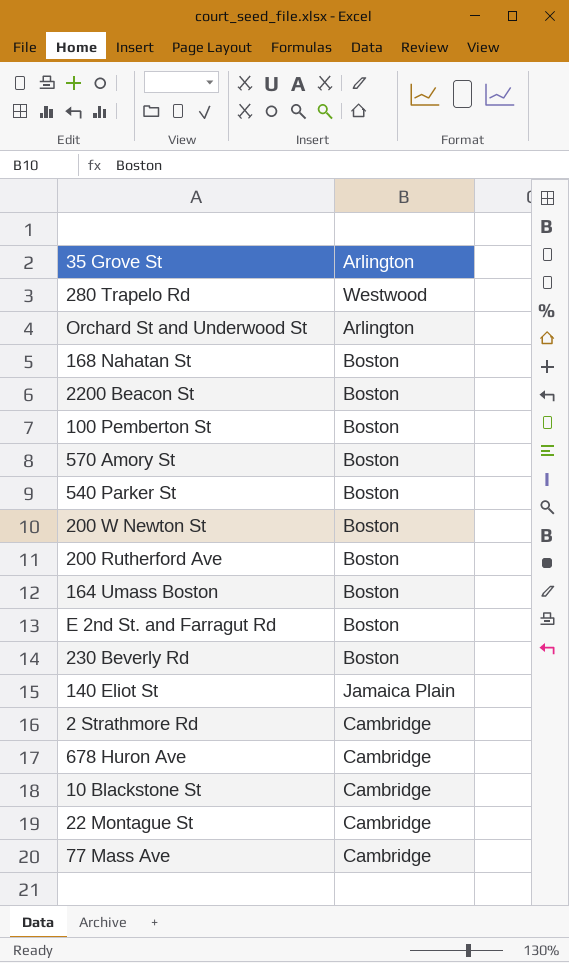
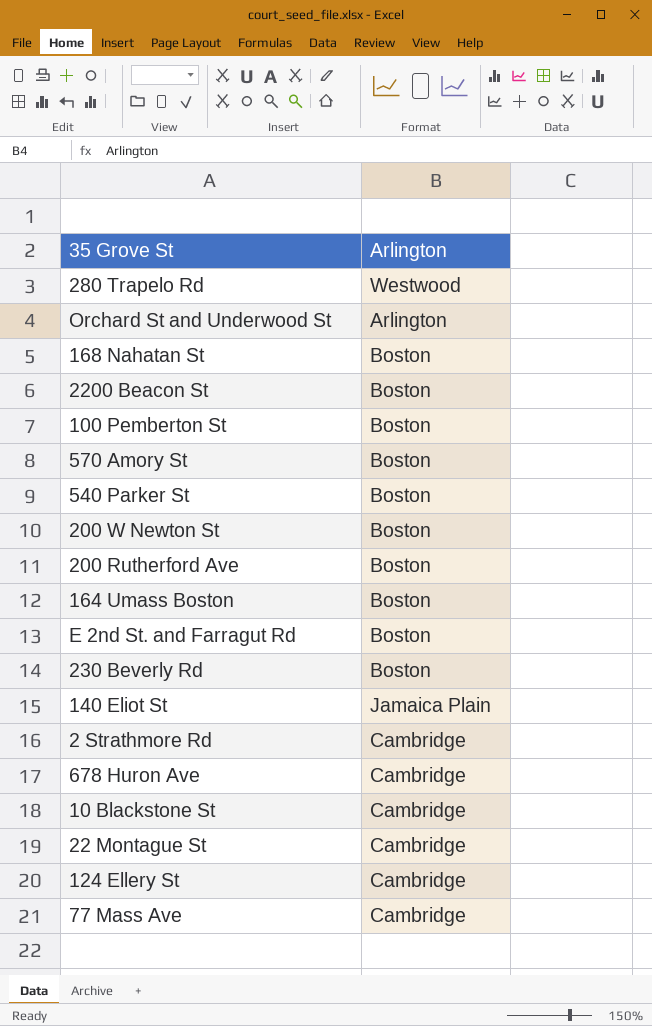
row 124 Ellery St: none -> Cambridge

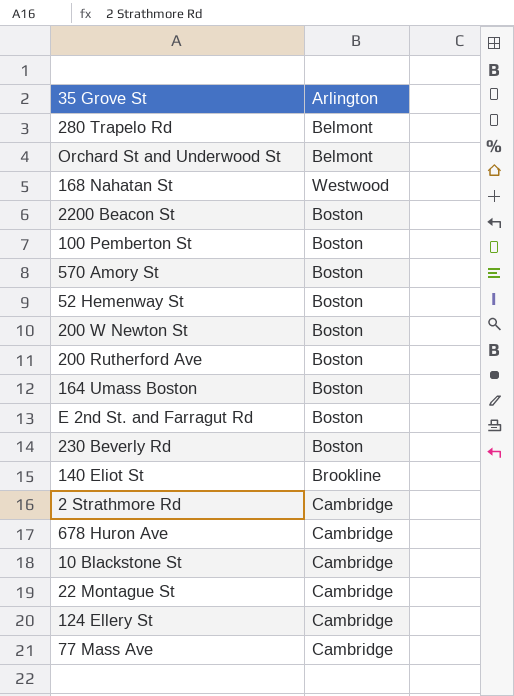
row 540 Parker St: Boston -> none
280 Trapelo Rd | Arlington: Westwood -> Belmont
Orchard St and Underwood St | Arlington: Arlington -> Belmont
168 Nahatan St | Arlington: Boston -> Westwood
row 52 Hemenway St: none -> Boston
140 Eliot St | Arlington: Jamaica Plain -> Brookline

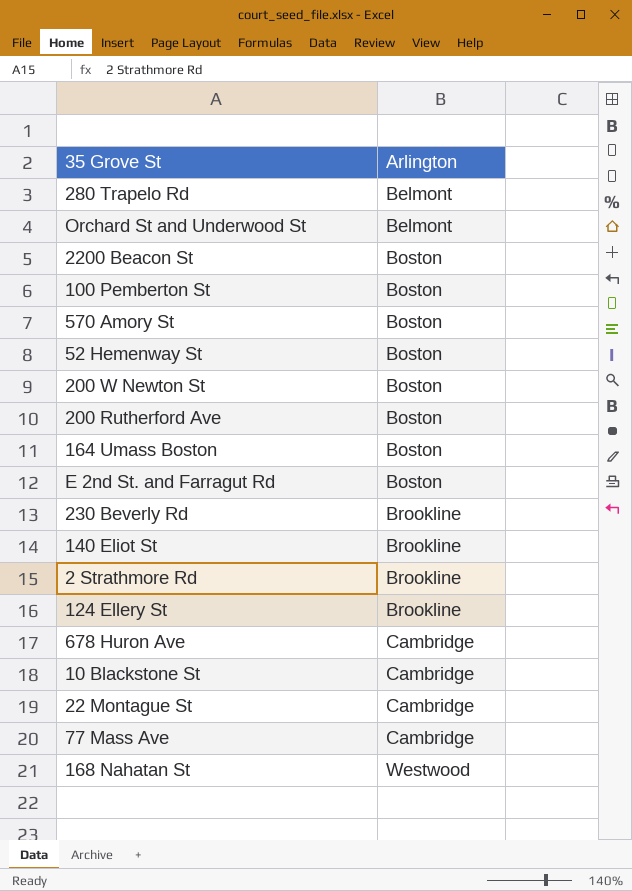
row order: none -> Arlington ascending
230 Beverly Rd | Arlington: Boston -> Brookline
2 Strathmore Rd | Arlington: Cambridge -> Brookline
124 Ellery St | Arlington: Cambridge -> Brookline

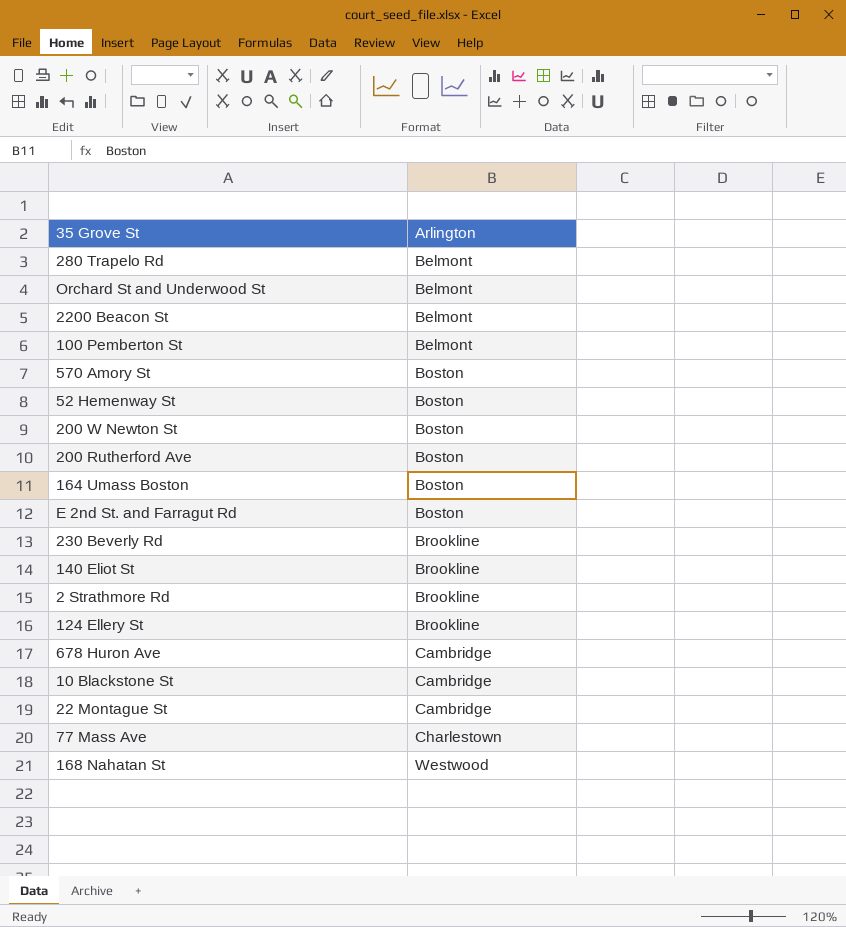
2200 Beacon St | Arlington: Boston -> Belmont
100 Pemberton St | Arlington: Boston -> Belmont
77 Mass Ave | Arlington: Cambridge -> Charlestown

